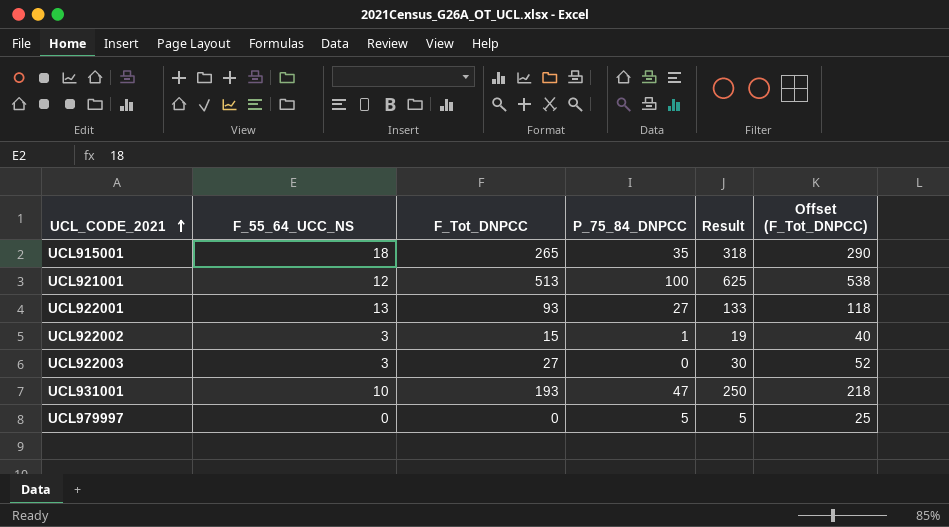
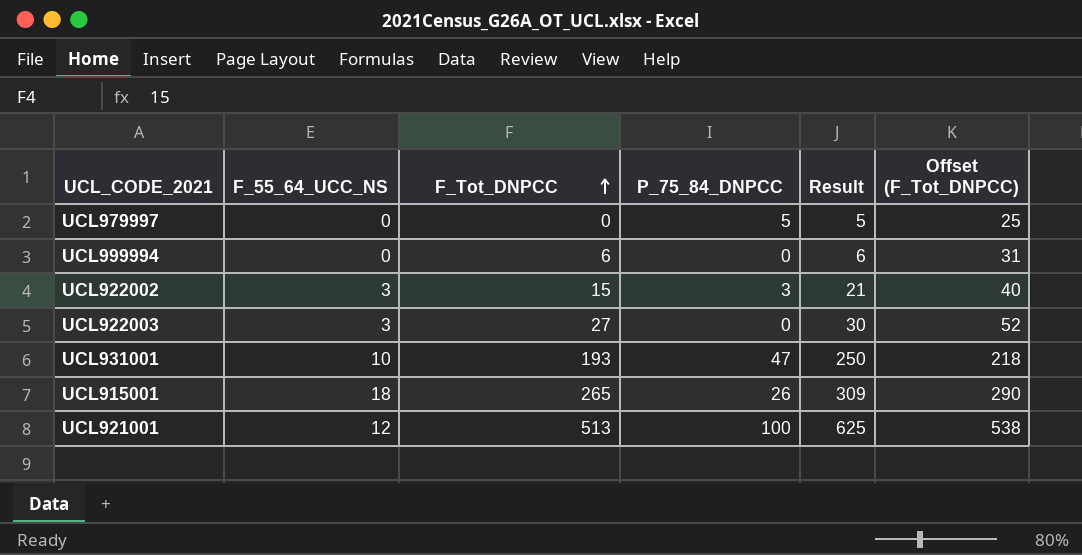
row order: UCL_CODE_2021 ascending -> F_Tot_DNPCC ascending
row UCL922001: 13 | 93 | 27 | 133 | 118 -> none
row UCL999994: none -> 0 | 6 | 0 | 6 | 31
UCL922002 | P_75_84_DNPCC: 1 -> 3
UCL922002 | Result: 19 -> 21
UCL915001 | P_75_84_DNPCC: 35 -> 26
UCL915001 | Result: 318 -> 309

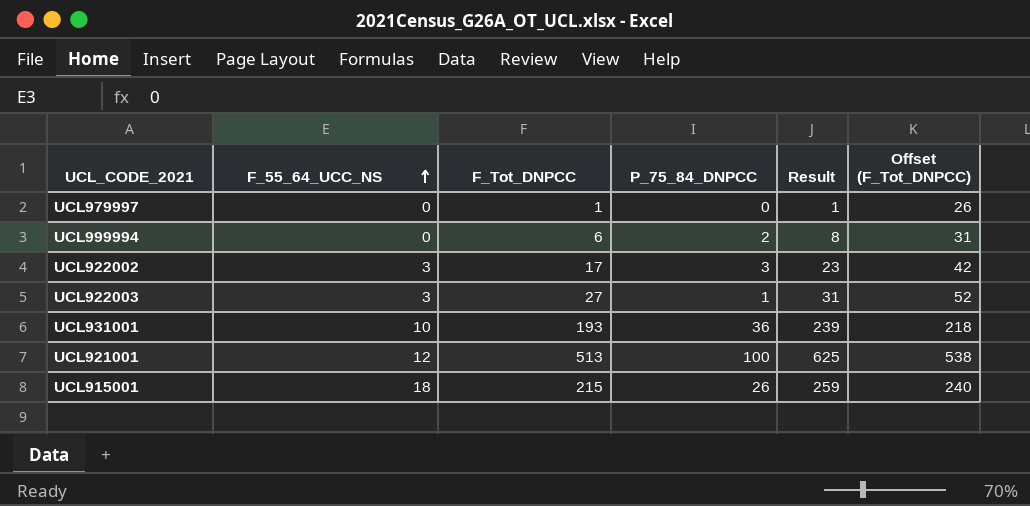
row order: F_Tot_DNPCC ascending -> F_55_64_UCC_NS ascending
UCL979997 | F_Tot_DNPCC: 0 -> 1
UCL979997 | P_75_84_DNPCC: 5 -> 0
UCL979997 | Result: 5 -> 1
UCL979997 | Offset (F_Tot_DNPCC): 25 -> 26
UCL999994 | P_75_84_DNPCC: 0 -> 2
UCL999994 | Result: 6 -> 8
UCL922002 | F_Tot_DNPCC: 15 -> 17
UCL922002 | Result: 21 -> 23
UCL922002 | Offset (F_Tot_DNPCC): 40 -> 42
UCL922003 | P_75_84_DNPCC: 0 -> 1
UCL922003 | Result: 30 -> 31
UCL931001 | P_75_84_DNPCC: 47 -> 36
UCL931001 | Result: 250 -> 239
UCL915001 | F_Tot_DNPCC: 265 -> 215
UCL915001 | Result: 309 -> 259
UCL915001 | Offset (F_Tot_DNPCC): 290 -> 240

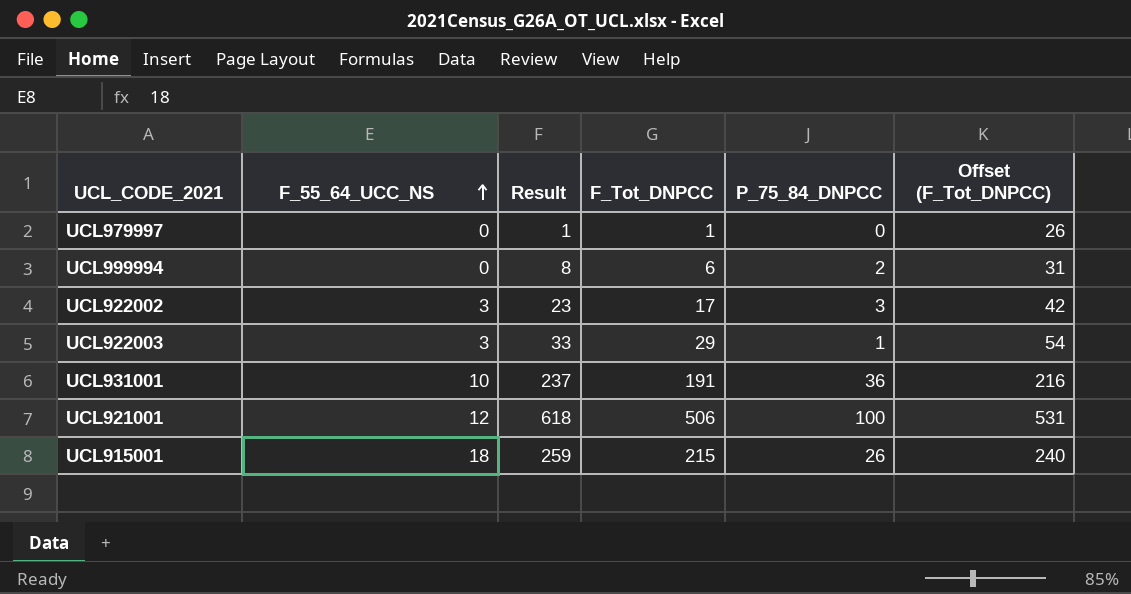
column Result | position: 5 -> 3
UCL922003 | Result: 31 -> 33
UCL922003 | F_Tot_DNPCC: 27 -> 29
UCL922003 | Offset (F_Tot_DNPCC): 52 -> 54
UCL931001 | Result: 239 -> 237
UCL931001 | F_Tot_DNPCC: 193 -> 191
UCL931001 | Offset (F_Tot_DNPCC): 218 -> 216
UCL921001 | Result: 625 -> 618
UCL921001 | F_Tot_DNPCC: 513 -> 506
UCL921001 | Offset (F_Tot_DNPCC): 538 -> 531

